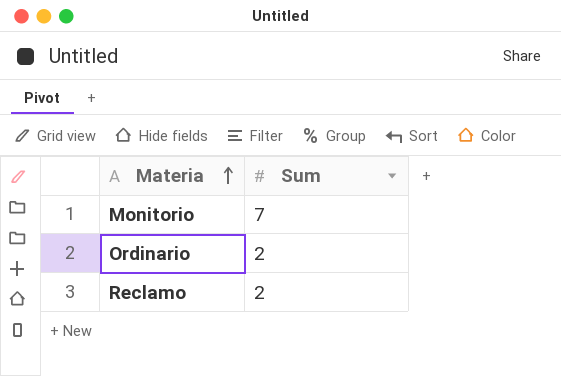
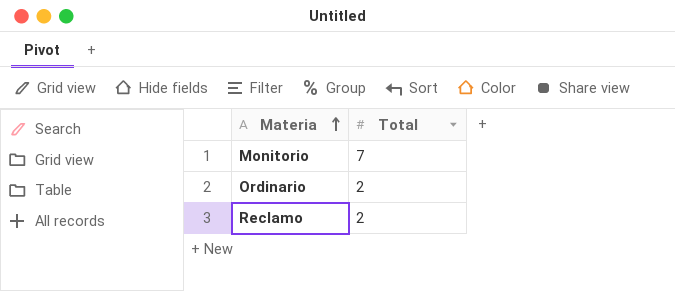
column name: Sum -> Total

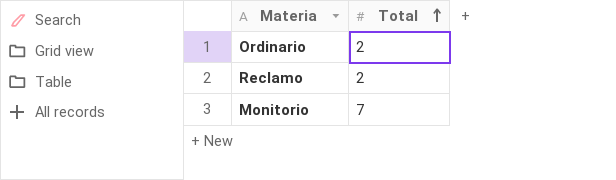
row order: Materia ascending -> Total ascending

